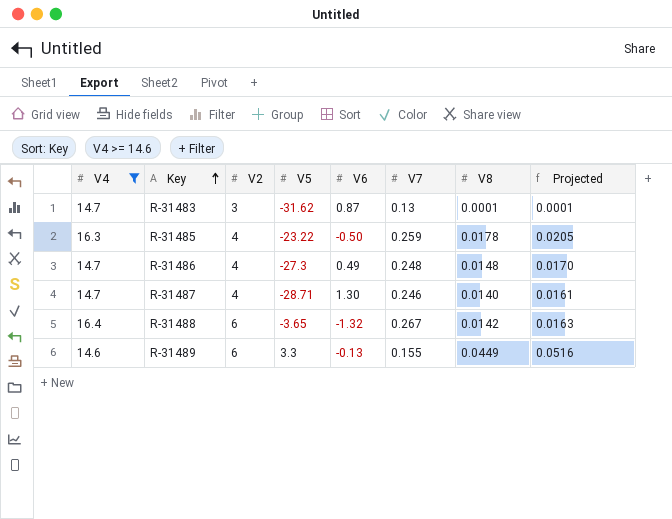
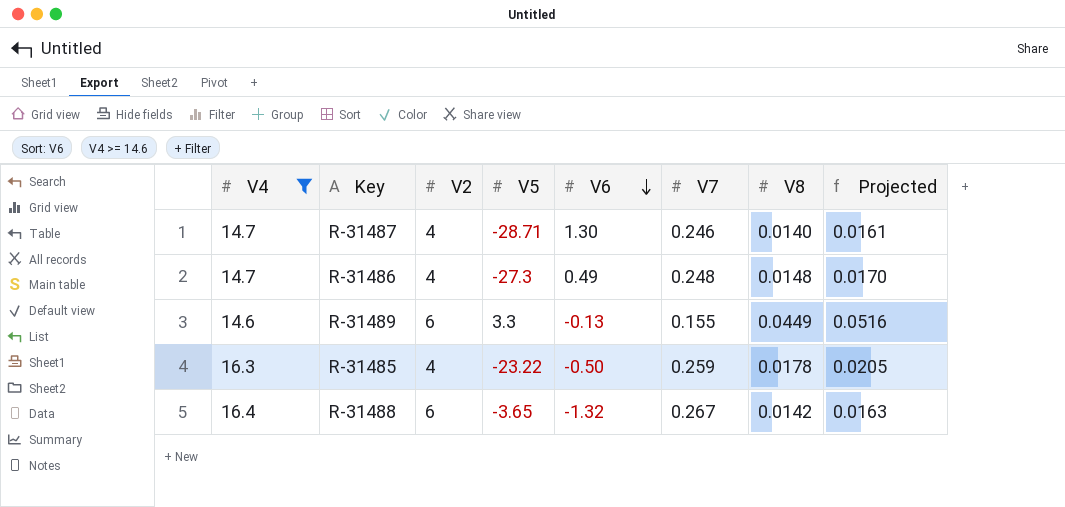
row order: Key ascending -> V6 descending
row R-31483: 14.7 | 3 | -31.62 | 0.87 | 0.13 | 0.0001 | 0.0001 -> none

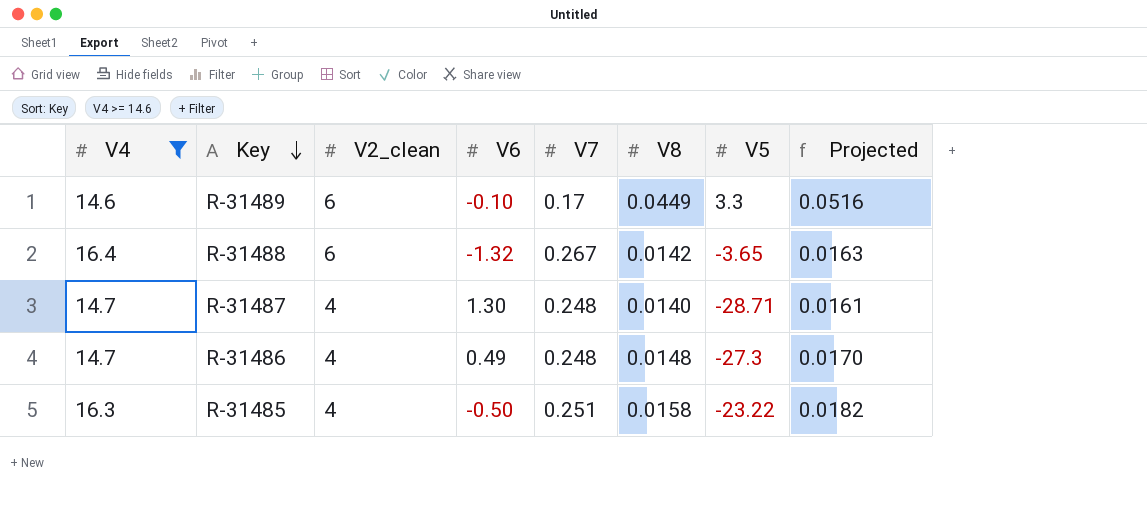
row order: V6 descending -> Key descending
column name: V2 -> V2_clean
column V5 | position: 4 -> 7
R-31489 | V6: -0.13 -> -0.10
R-31489 | V7: 0.155 -> 0.17
R-31487 | V7: 0.246 -> 0.248
R-31485 | V7: 0.259 -> 0.251
R-31485 | V8: 0.0178 -> 0.0158
R-31485 | Projected: 0.0205 -> 0.0182

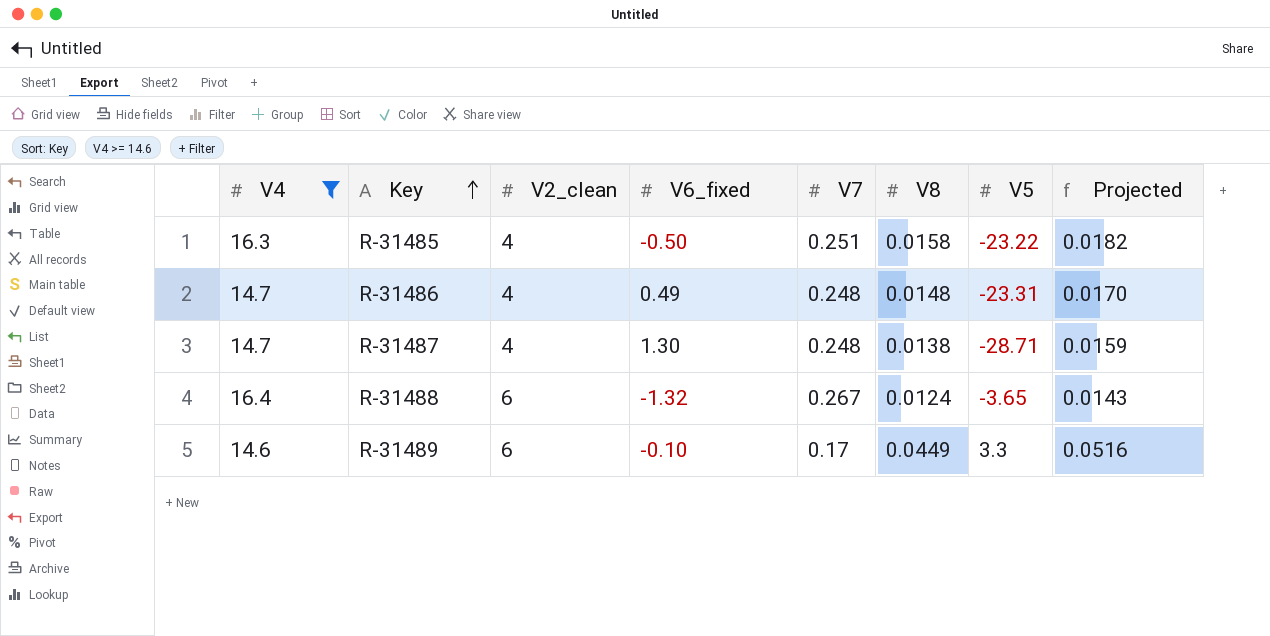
row order: Key descending -> Key ascending
column name: V6 -> V6_fixed
R-31486 | V5: -27.3 -> -23.31
R-31487 | V8: 0.0140 -> 0.0138
R-31487 | Projected: 0.0161 -> 0.0159
R-31488 | V8: 0.0142 -> 0.0124
R-31488 | Projected: 0.0163 -> 0.0143

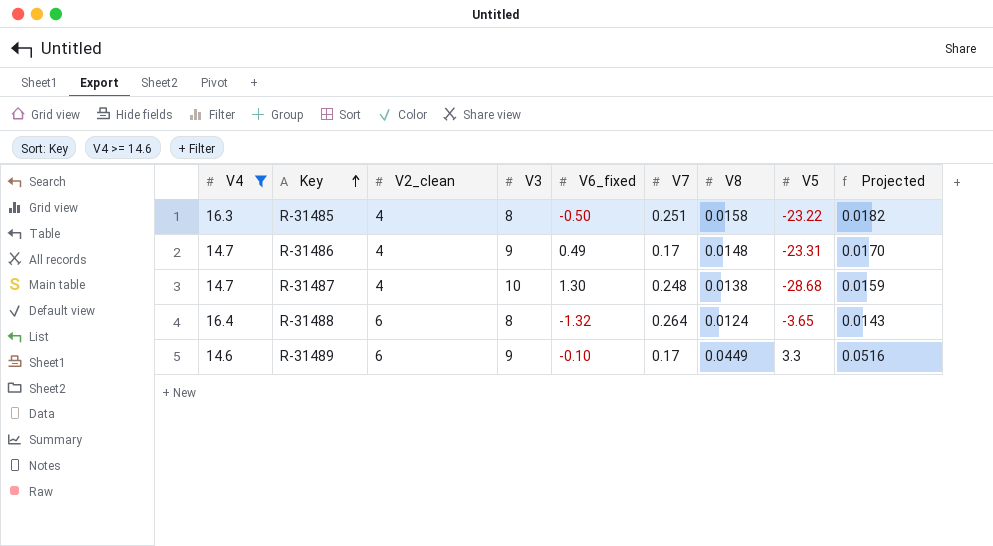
column V3 | position: none -> 4
R-31486 | V7: 0.248 -> 0.17
R-31487 | V5: -28.71 -> -28.68
R-31488 | V7: 0.267 -> 0.264

